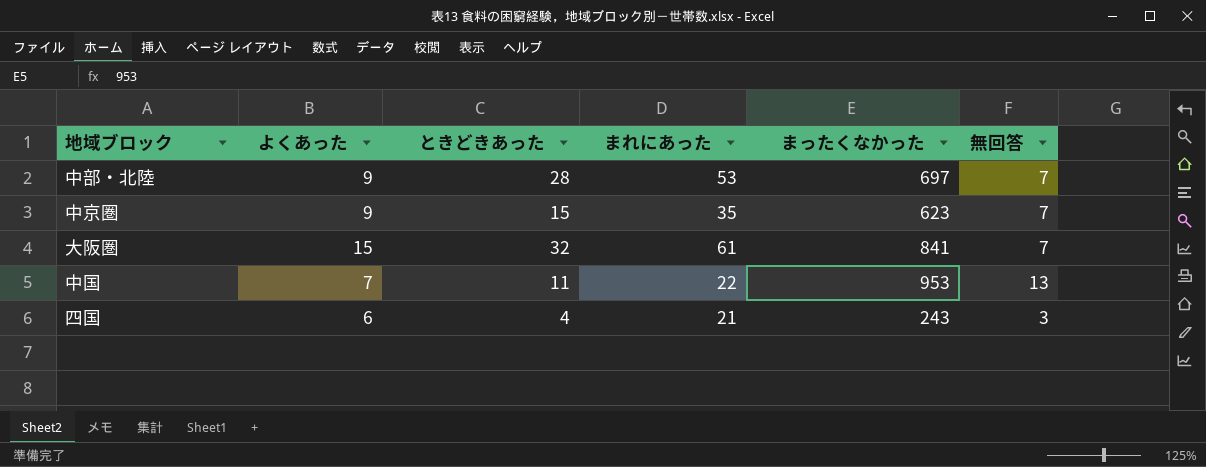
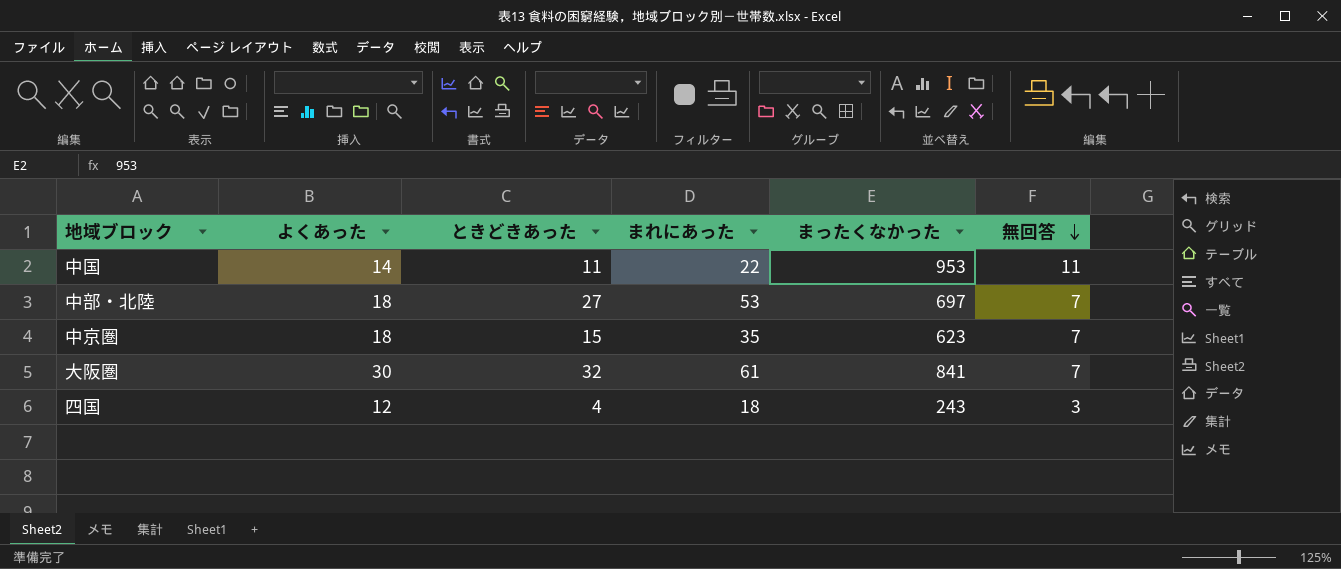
row order: none -> 無回答 descending
中国 | よくあった: 7 -> 14
中国 | 無回答: 13 -> 11
中部・北陸 | よくあった: 9 -> 18
中部・北陸 | ときどきあった: 28 -> 27
中京圏 | よくあった: 9 -> 18
大阪圏 | よくあった: 15 -> 30
四国 | よくあった: 6 -> 12
四国 | まれにあった: 21 -> 18

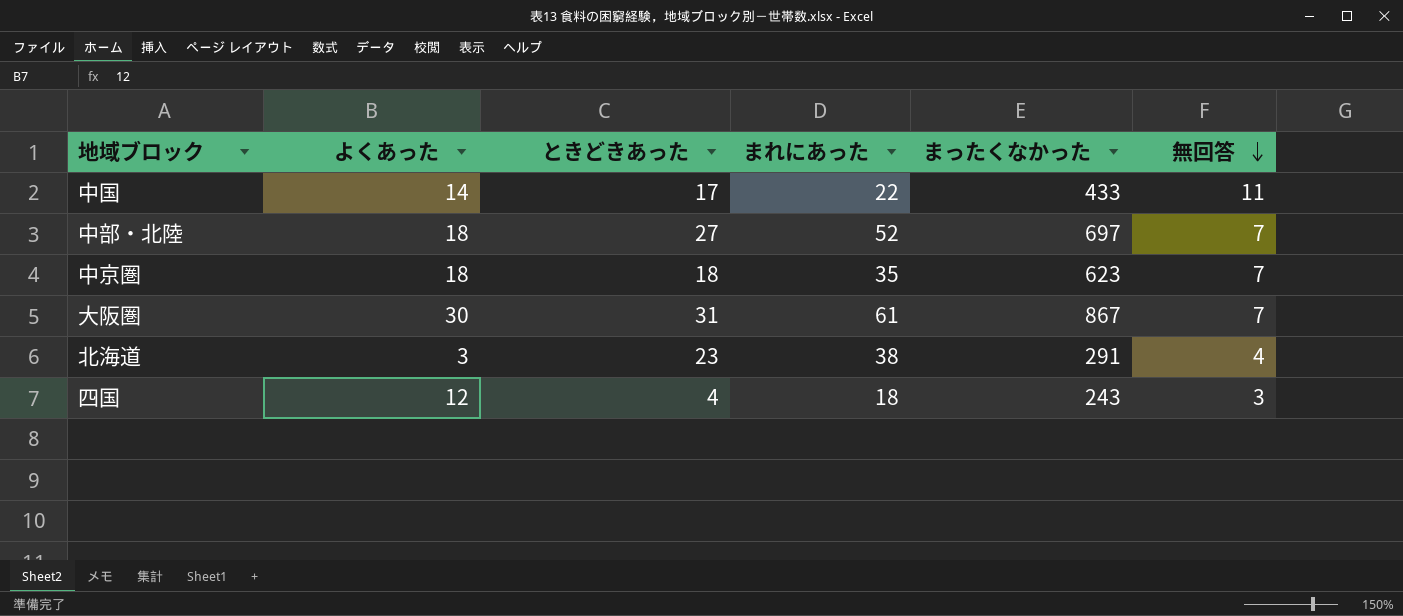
中国 | ときどきあった: 11 -> 17
中国 | まったくなかった: 953 -> 433
中部・北陸 | まれにあった: 53 -> 52
中京圏 | ときどきあった: 15 -> 18
大阪圏 | ときどきあった: 32 -> 31
大阪圏 | まったくなかった: 841 -> 867
row 北海道: none -> 3 | 23 | 38 | 291 | 4

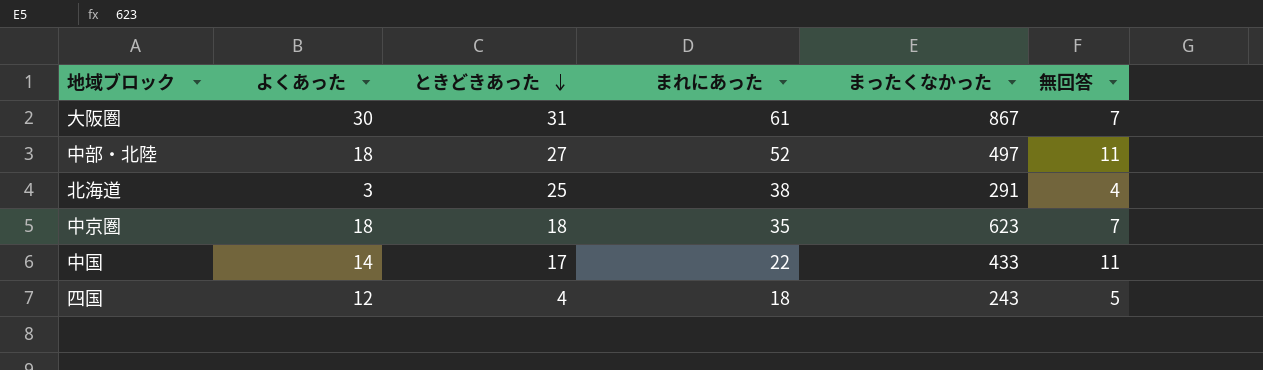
row order: 無回答 descending -> ときどきあった descending
中部・北陸 | まったくなかった: 697 -> 497
中部・北陸 | 無回答: 7 -> 11
北海道 | ときどきあった: 23 -> 25
四国 | 無回答: 3 -> 5

